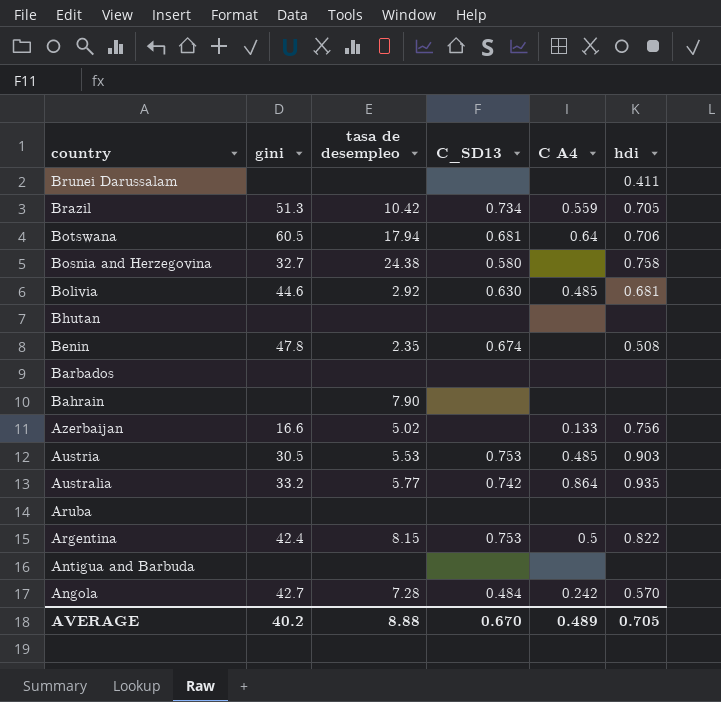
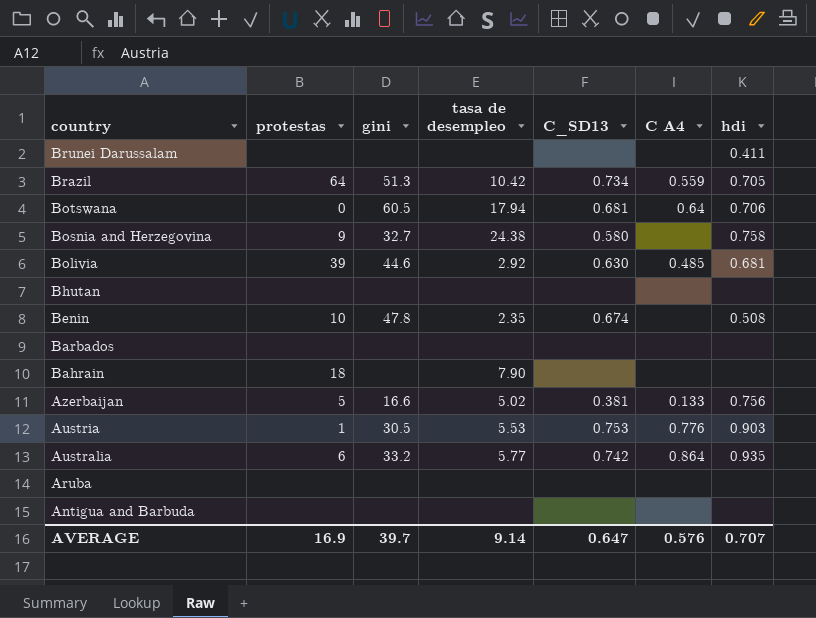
column protestas | position: none -> 2
row Argentina: 42.4 | 8.15 | 0.753 | 0.5 | 0.822 -> none
row Angola: 42.7 | 7.28 | 0.484 | 0.242 | 0.570 -> none
Azerbaijan | C_SD13: none -> 0.381
Austria | C A4: 0.485 -> 0.776
AVERAGE | gini: 40.2 -> 39.7
AVERAGE | tasa de desempleo: 8.88 -> 9.14
AVERAGE | C_SD13: 0.670 -> 0.647
AVERAGE | C A4: 0.489 -> 0.576
AVERAGE | hdi: 0.705 -> 0.707

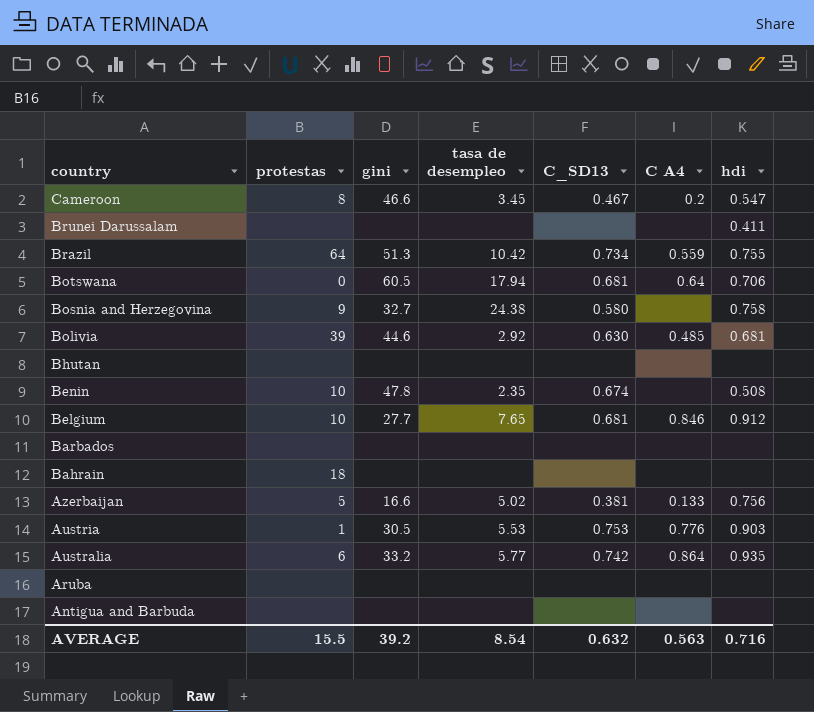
row Cameroon: none -> 8 | 46.6 | 3.45 | 0.467 | 0.2 | 0.547
Brazil | hdi: 0.705 -> 0.755
row Belgium: none -> 10 | 27.7 | 7.65 | 0.681 | 0.846 | 0.912
Bahrain | tasa de desempleo: 7.90 -> none
AVERAGE | protestas: 16.9 -> 15.5
AVERAGE | gini: 39.7 -> 39.2
AVERAGE | tasa de desempleo: 9.14 -> 8.54
AVERAGE | C_SD13: 0.647 -> 0.632
AVERAGE | C A4: 0.576 -> 0.563
AVERAGE | hdi: 0.707 -> 0.716

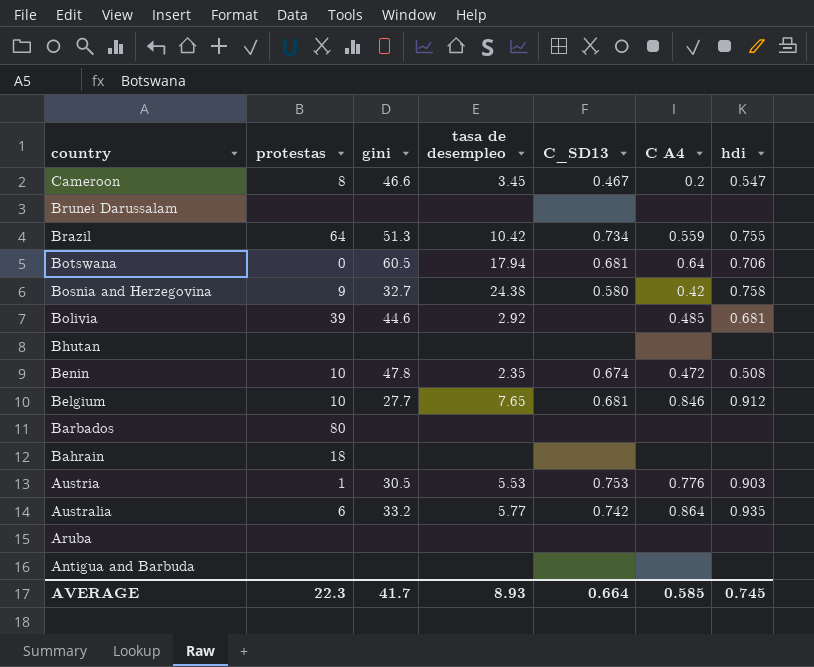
row Azerbaijan: 5 | 16.6 | 5.02 | 0.381 | 0.133 | 0.756 -> none
Brunei Darussalam | hdi: 0.411 -> none
Bosnia and Herzegovina | C A4: none -> 0.42
Bolivia | C_SD13: 0.630 -> none
Benin | C A4: none -> 0.472
Barbados | protestas: none -> 80
AVERAGE | protestas: 15.5 -> 22.3
AVERAGE | gini: 39.2 -> 41.7
AVERAGE | tasa de desempleo: 8.54 -> 8.93
AVERAGE | C_SD13: 0.632 -> 0.664
AVERAGE | C A4: 0.563 -> 0.585
AVERAGE | hdi: 0.716 -> 0.745

